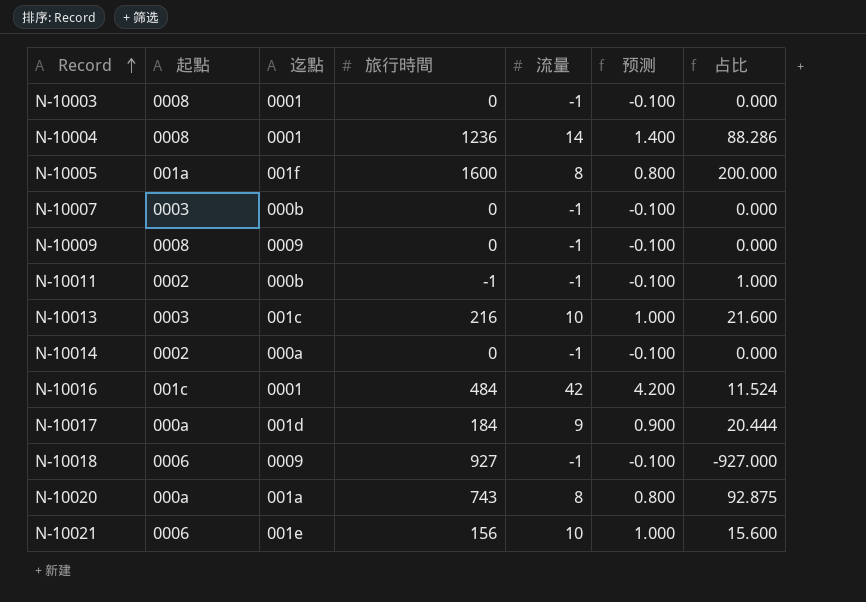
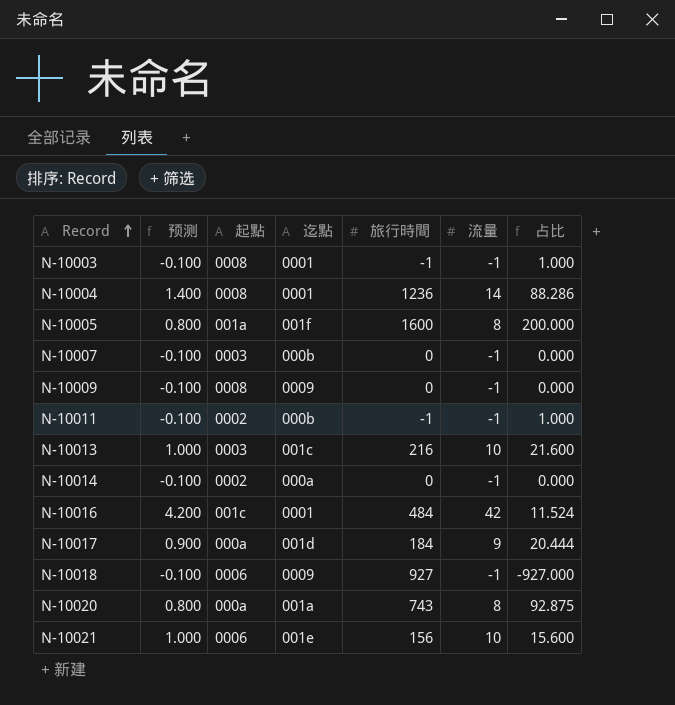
column 预测 | position: 6 -> 2
N-10003 | 旅行時間: 0 -> -1
N-10003 | 占比: 0.000 -> 1.000

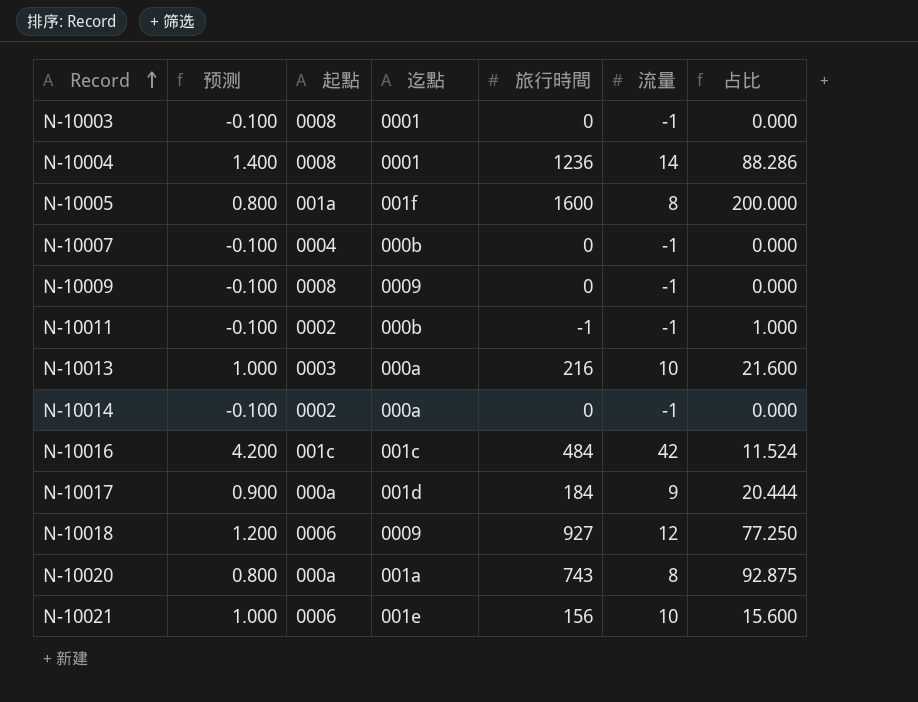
N-10003 | 旅行時間: -1 -> 0
N-10003 | 占比: 1.000 -> 0.000
N-10007 | 起點: 0003 -> 0004
N-10013 | 迄點: 001c -> 000a
N-10016 | 迄點: 0001 -> 001c
N-10018 | 预测: -0.100 -> 1.200
N-10018 | 流量: -1 -> 12
N-10018 | 占比: -927.000 -> 77.250

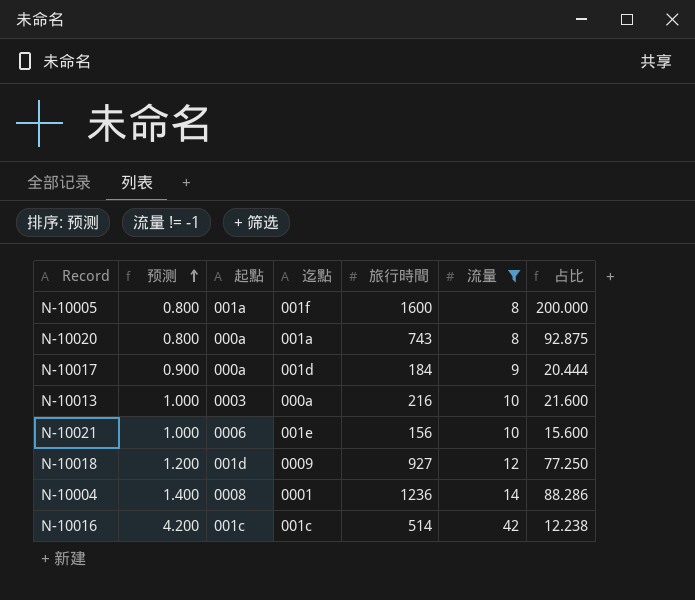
filter: none -> 流量 != -1
row order: Record ascending -> 预测 ascending
N-10018 | 起點: 0006 -> 001d
N-10016 | 旅行時間: 484 -> 514
N-10016 | 占比: 11.524 -> 12.238

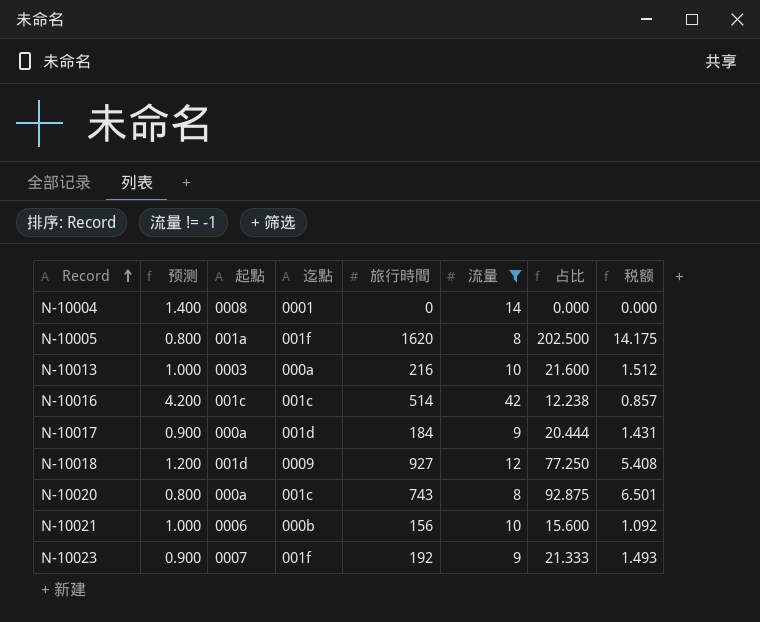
row order: 预测 ascending -> Record ascending
column 税额 | formula: none -> [占比] * 0.07
N-10004 | 旅行時間: 1236 -> 0
N-10004 | 占比: 88.286 -> 0.000
N-10005 | 旅行時間: 1600 -> 1620
N-10005 | 占比: 200.000 -> 202.500
N-10020 | 迄點: 001a -> 001c
N-10021 | 迄點: 001e -> 000b
row N-10023: none -> 0.900 | 0007 | 001f | 192 | 9 | 21.333 | 1.493

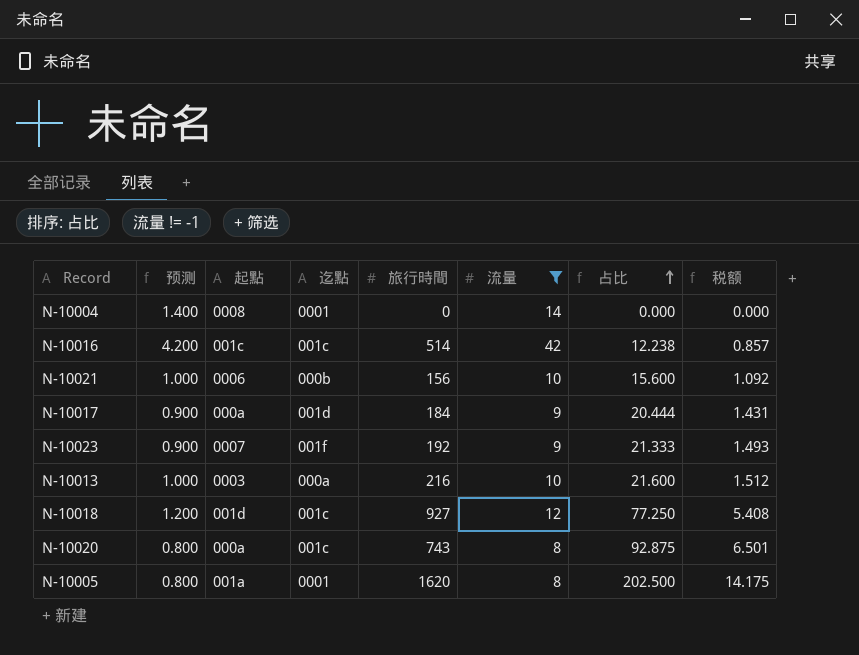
row order: Record ascending -> 占比 ascending
N-10018 | 迄點: 0009 -> 001c
N-10005 | 迄點: 001f -> 0001

